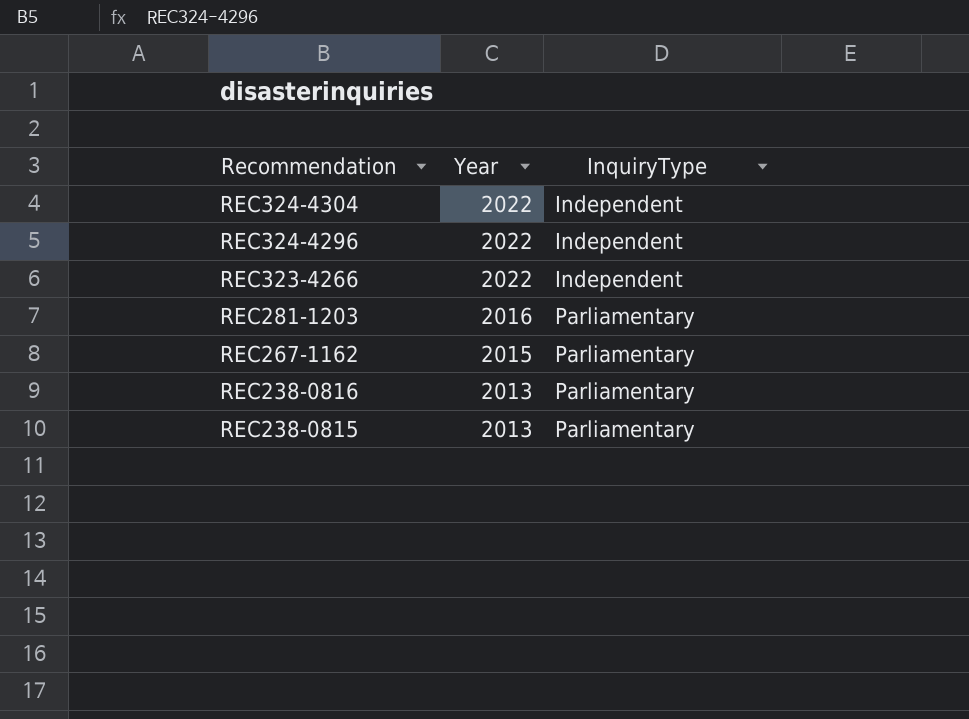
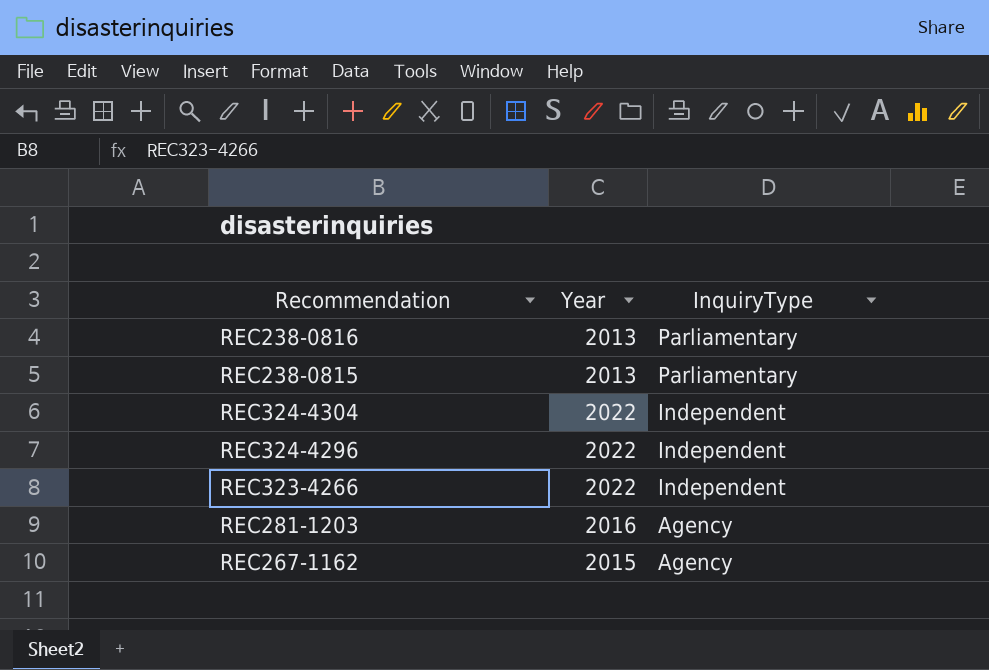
row order: Recommendation descending -> InquiryType descending
REC281-1203 | InquiryType: Parliamentary -> Agency
REC267-1162 | InquiryType: Parliamentary -> Agency

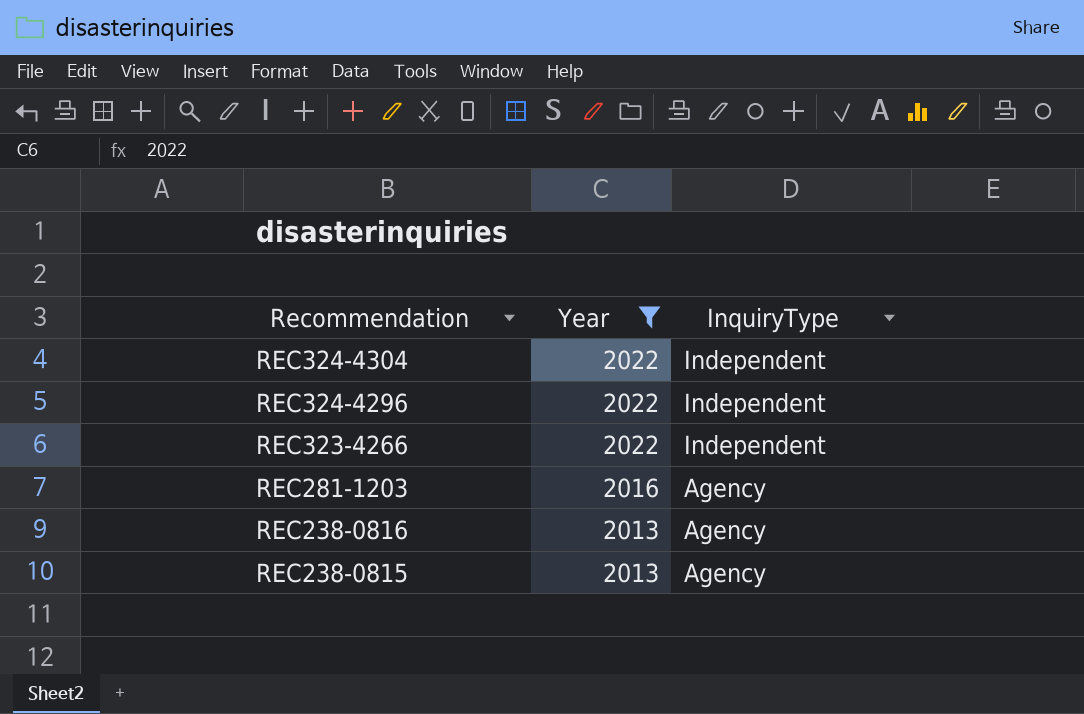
filter: none -> Year != 2015
row order: InquiryType descending -> Recommendation descending
REC238-0816 | InquiryType: Parliamentary -> Agency
REC238-0815 | InquiryType: Parliamentary -> Agency

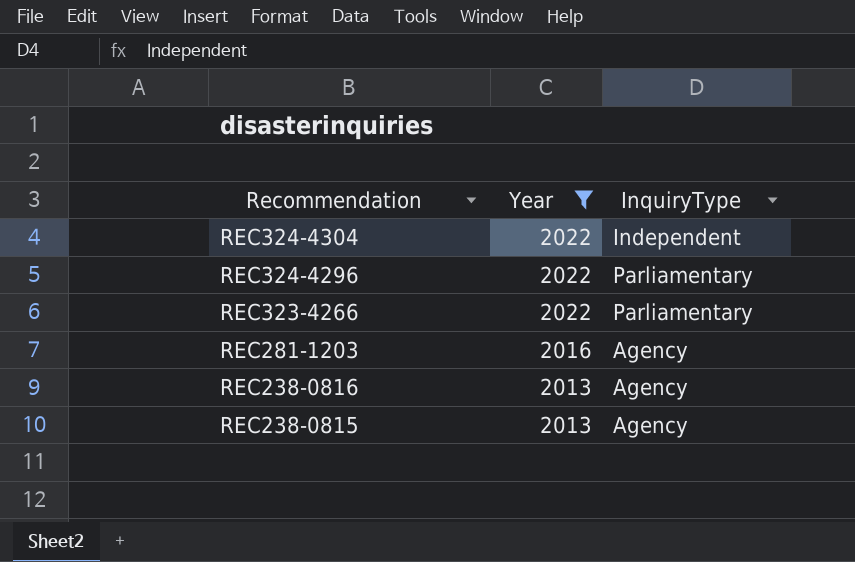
REC324-4296 | InquiryType: Independent -> Parliamentary
REC323-4266 | InquiryType: Independent -> Parliamentary

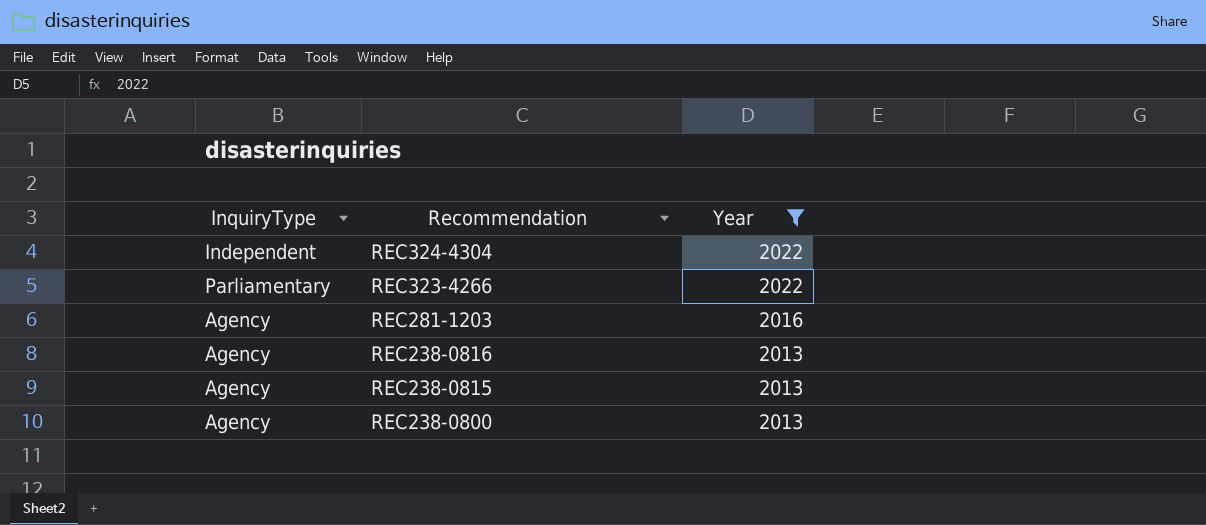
column InquiryType | position: 3 -> 1
row REC324-4296: 2022 | Parliamentary -> none
row REC238-0800: none -> Agency | 2013

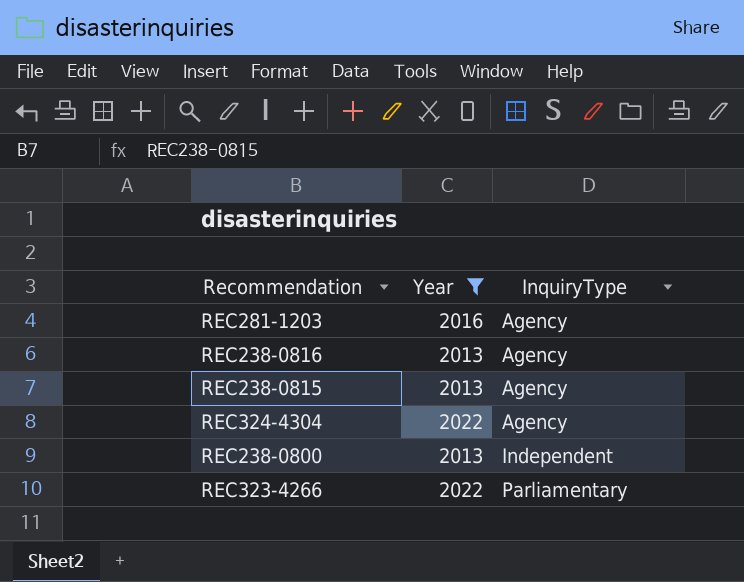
row order: Recommendation descending -> InquiryType ascending
column InquiryType | position: 1 -> 3
REC324-4304 | InquiryType: Independent -> Agency
REC238-0800 | InquiryType: Agency -> Independent

